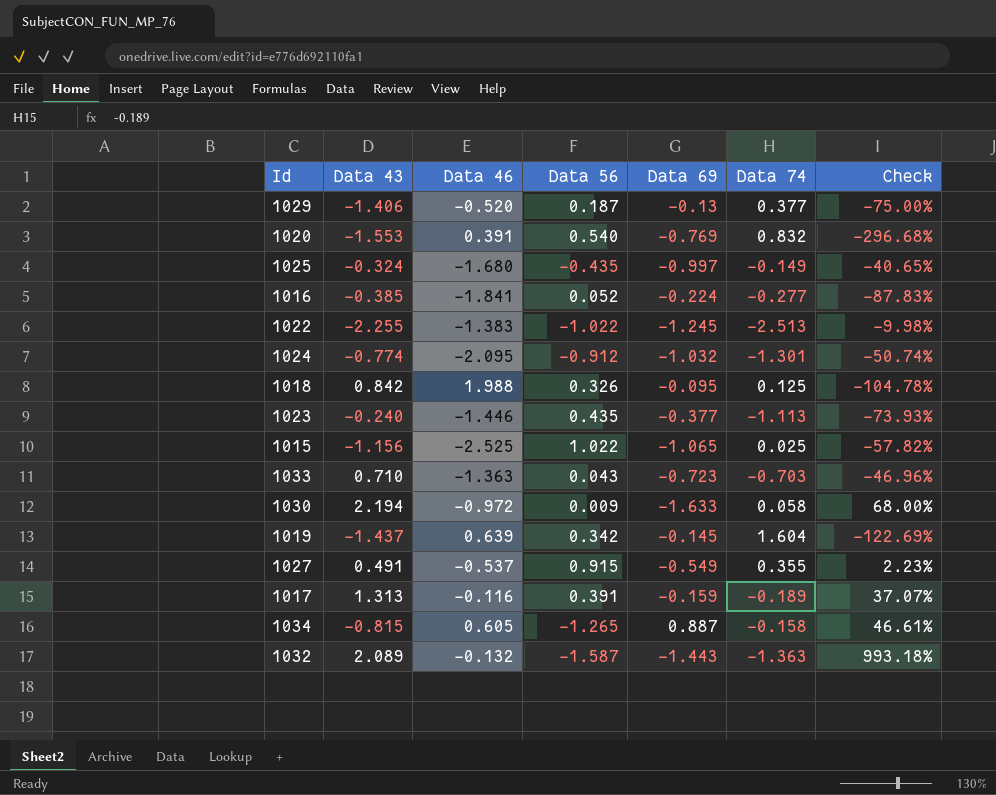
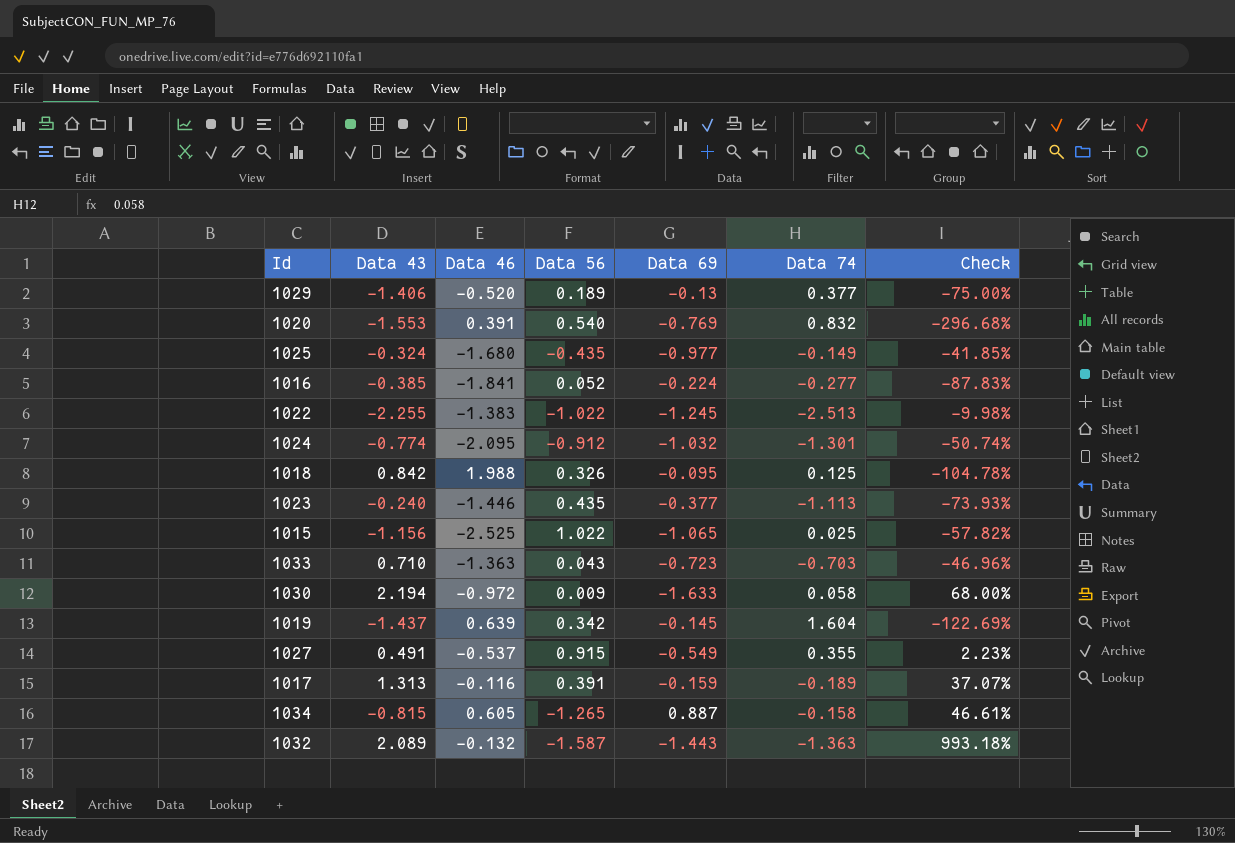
1029 | Data 56: 0.187 -> 0.189
1025 | Data 69: -0.997 -> -0.977
1025 | Check: -40.65% -> -41.85%

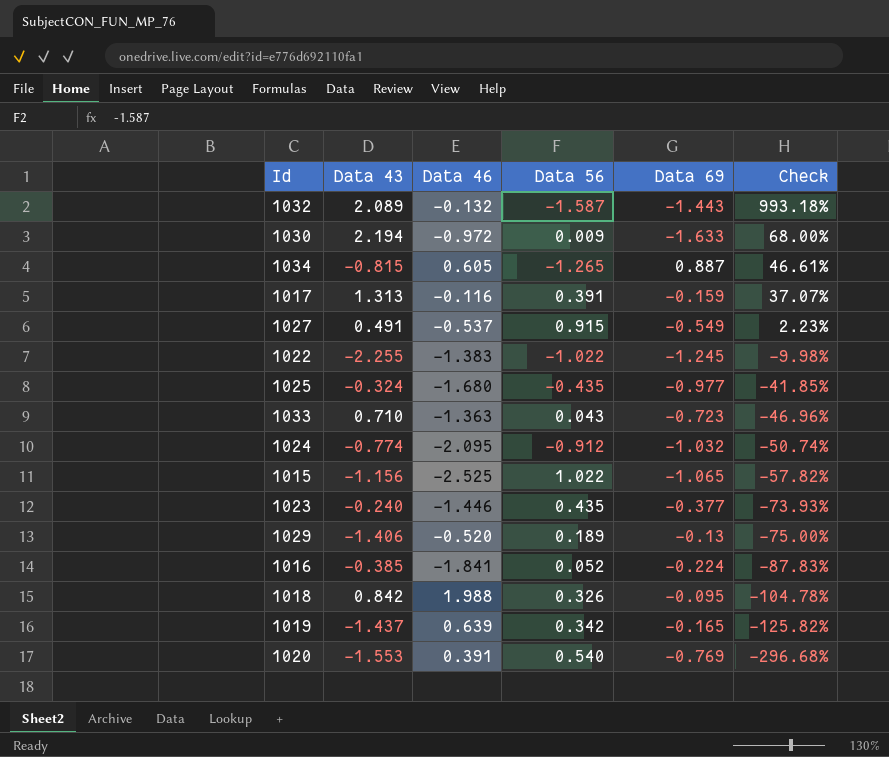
row order: none -> Check descending
column Data 74 | position: 6 -> none
1019 | Data 69: -0.145 -> -0.165
1019 | Check: -122.69% -> -125.82%

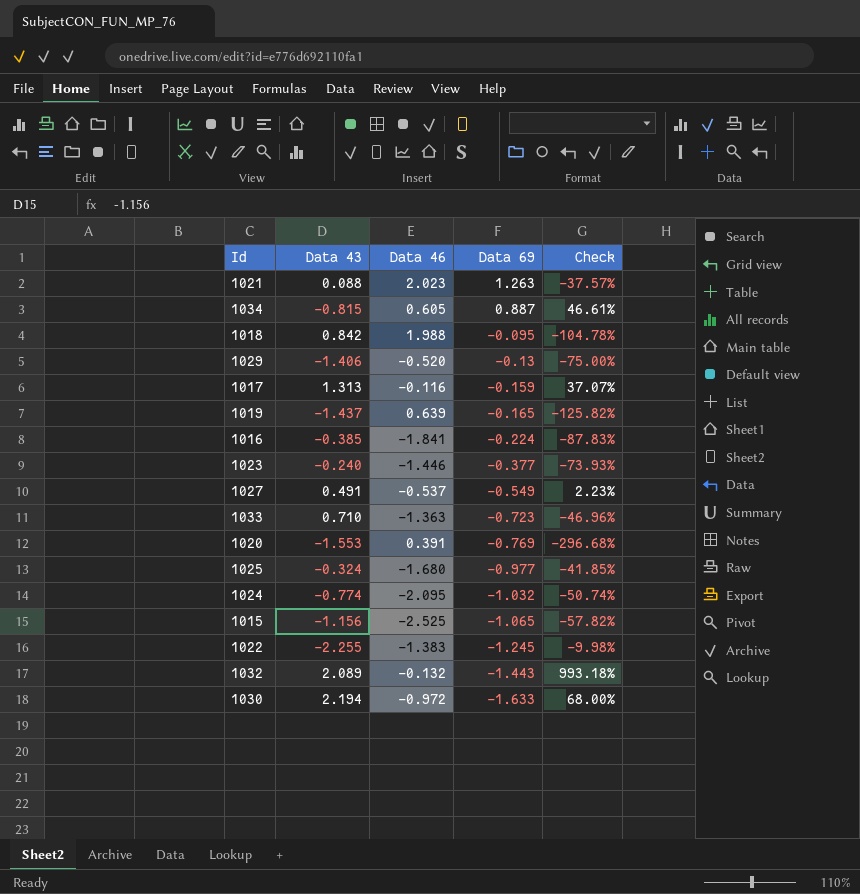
row order: Check descending -> Data 69 descending
column Data 56 | position: 4 -> none
row 1021: none -> 0.088 | 2.023 | 1.263 | -37.57%

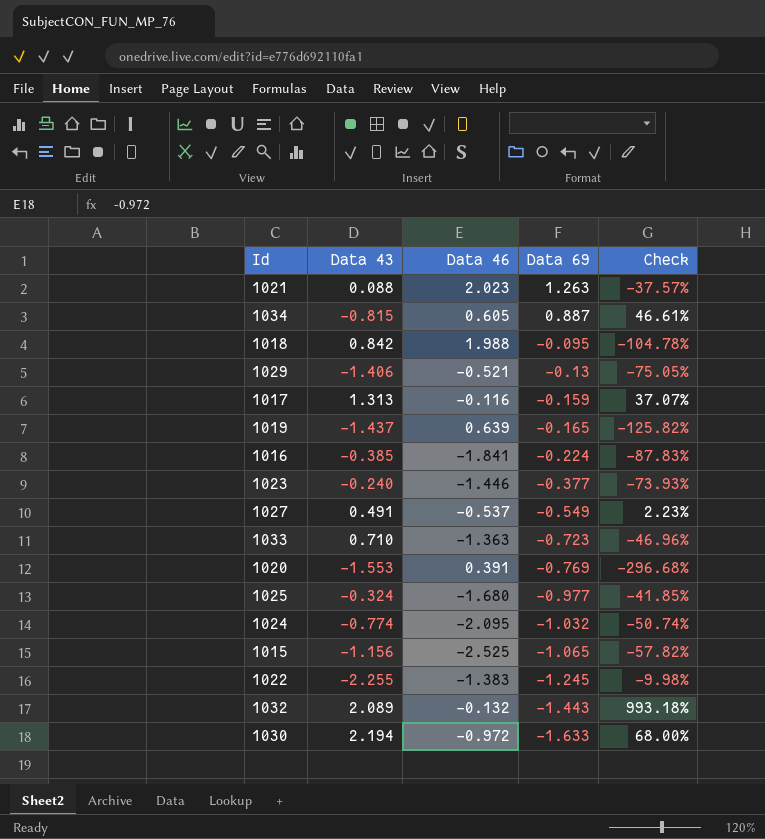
1029 | Data 46: -0.520 -> -0.521
1029 | Check: -75.00% -> -75.05%

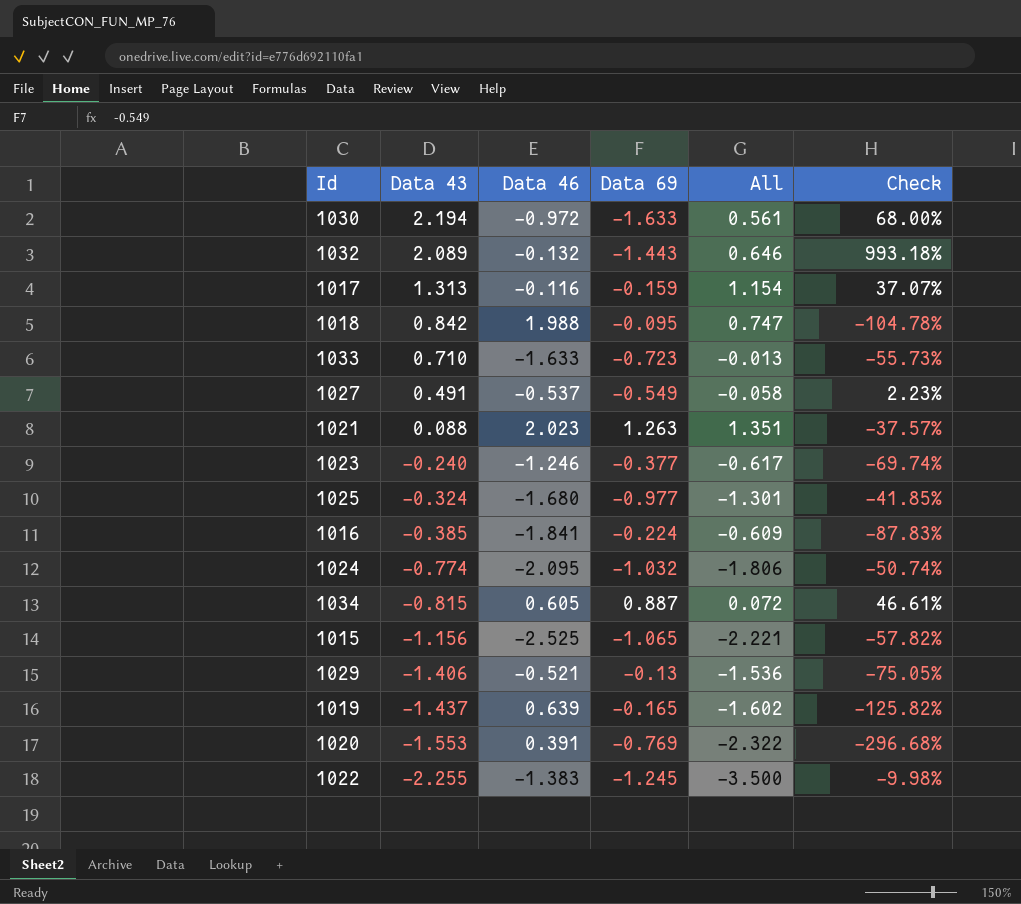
row order: Data 69 descending -> Data 43 descending
column All | formula: none -> [Data 43] + [Data 69]
1033 | Data 46: -1.363 -> -1.633
1033 | Check: -46.96% -> -55.73%
1023 | Data 46: -1.446 -> -1.246
1023 | Check: -73.93% -> -69.74%

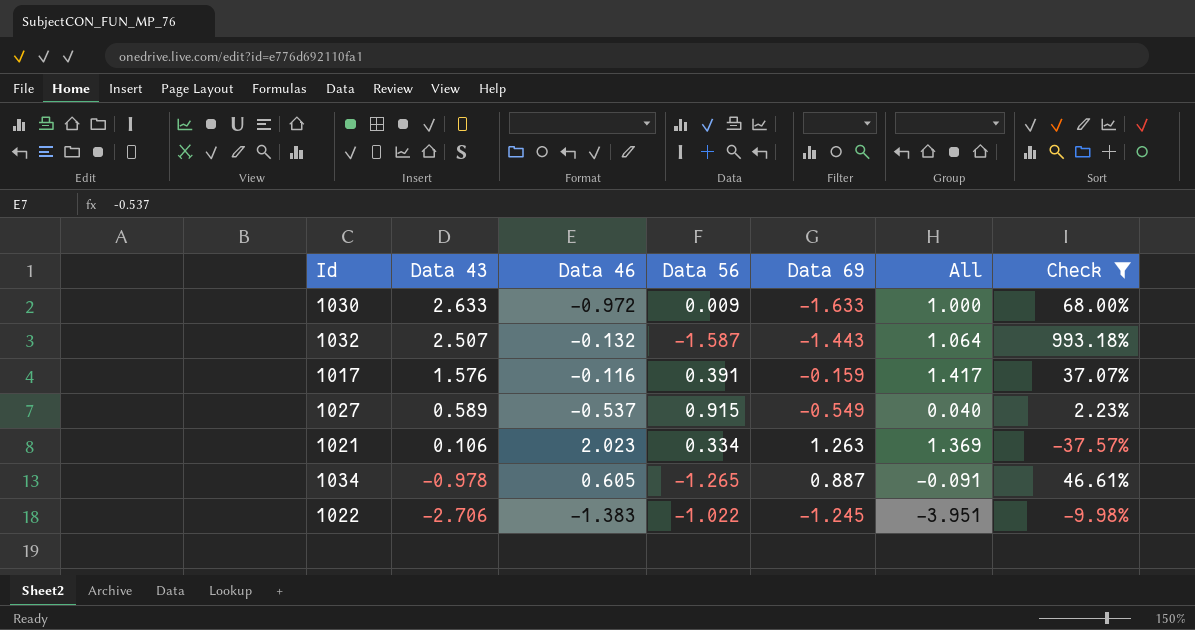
filter: none -> Check >= -37.57%
column Data 56 | position: none -> 4
1030 | Data 43: 2.194 -> 2.633
1030 | All: 0.561 -> 1.000
1032 | Data 43: 2.089 -> 2.507
1032 | All: 0.646 -> 1.064
1017 | Data 43: 1.313 -> 1.576
1017 | All: 1.154 -> 1.417
1027 | Data 43: 0.491 -> 0.589
1027 | All: -0.058 -> 0.040
1021 | Data 43: 0.088 -> 0.106
1021 | All: 1.351 -> 1.369
1034 | Data 43: -0.815 -> -0.978
1034 | All: 0.072 -> -0.091
1022 | Data 43: -2.255 -> -2.706
1022 | All: -3.500 -> -3.951

